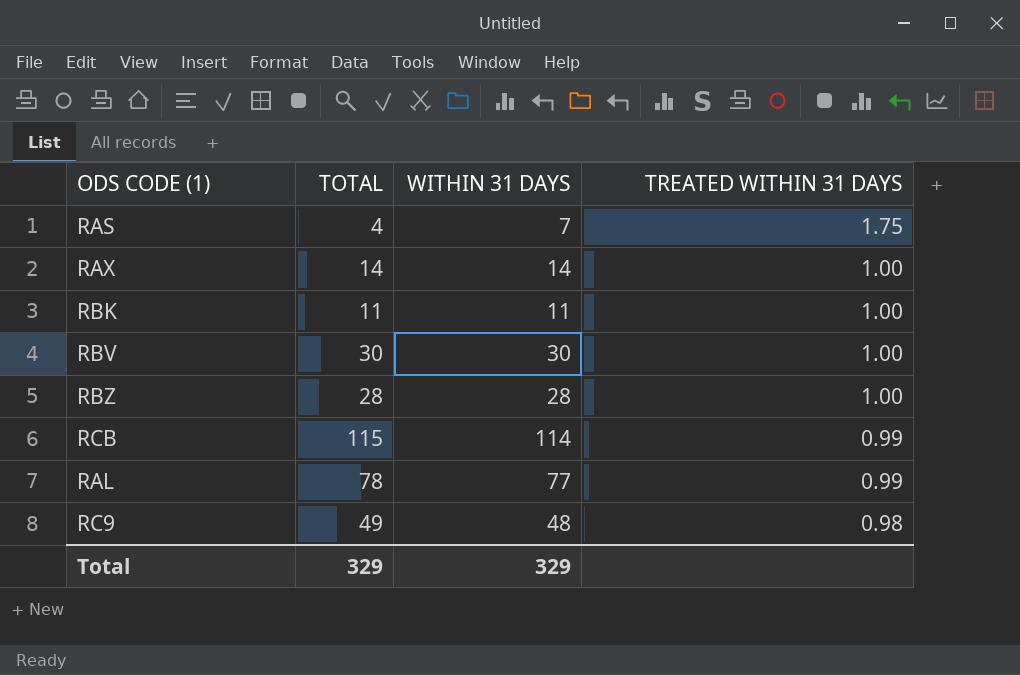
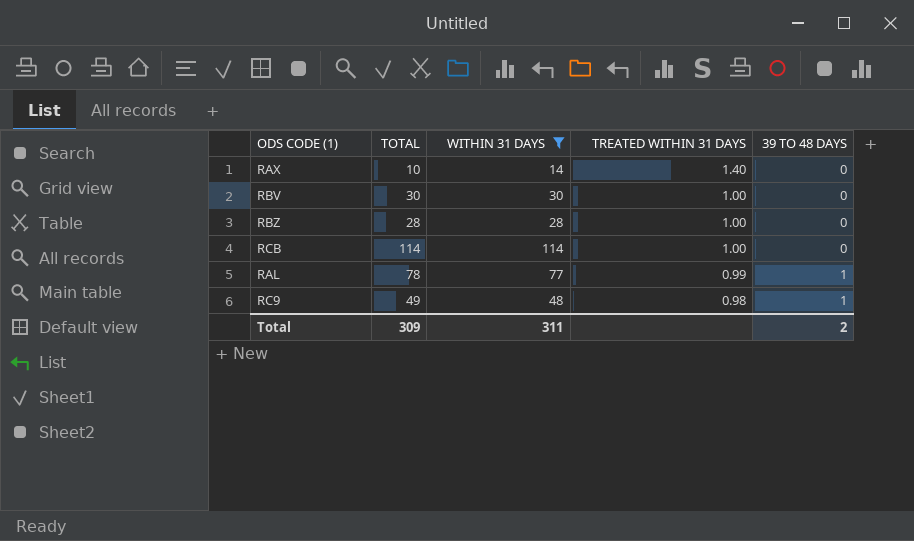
filter: none -> WITHIN 31 DAYS >= 14
column 39 TO 48 DAYS | position: none -> 5
RAX | TOTAL: 14 -> 10
RAX | TREATED WITHIN 31 DAYS: 1.00 -> 1.40
RCB | TOTAL: 115 -> 114
RCB | TREATED WITHIN 31 DAYS: 0.99 -> 1.00
Total | TOTAL: 329 -> 309
Total | WITHIN 31 DAYS: 329 -> 311

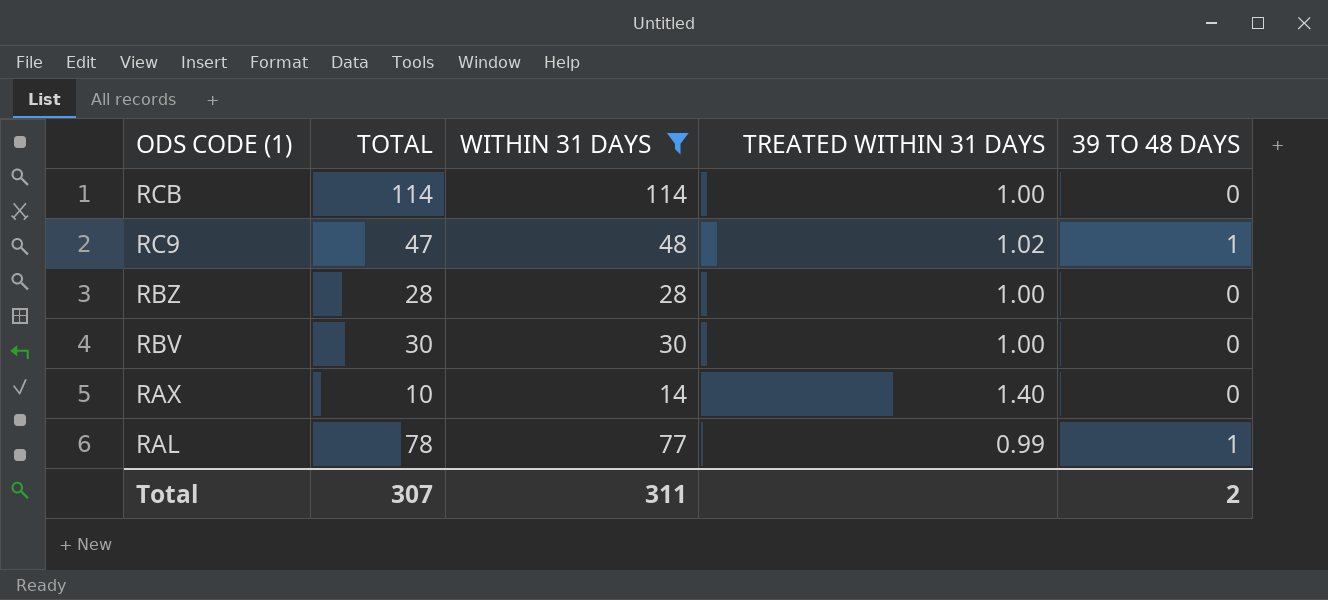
row order: TREATED WITHIN 31 DAYS descending -> ODS CODE (1) descending
RC9 | TOTAL: 49 -> 47
RC9 | TREATED WITHIN 31 DAYS: 0.98 -> 1.02
Total | TOTAL: 309 -> 307

